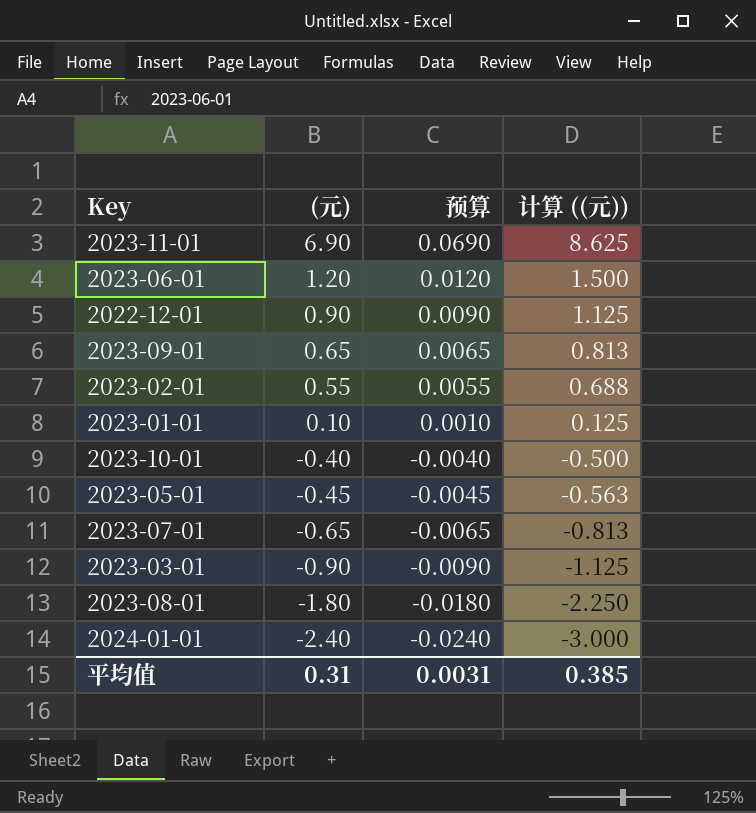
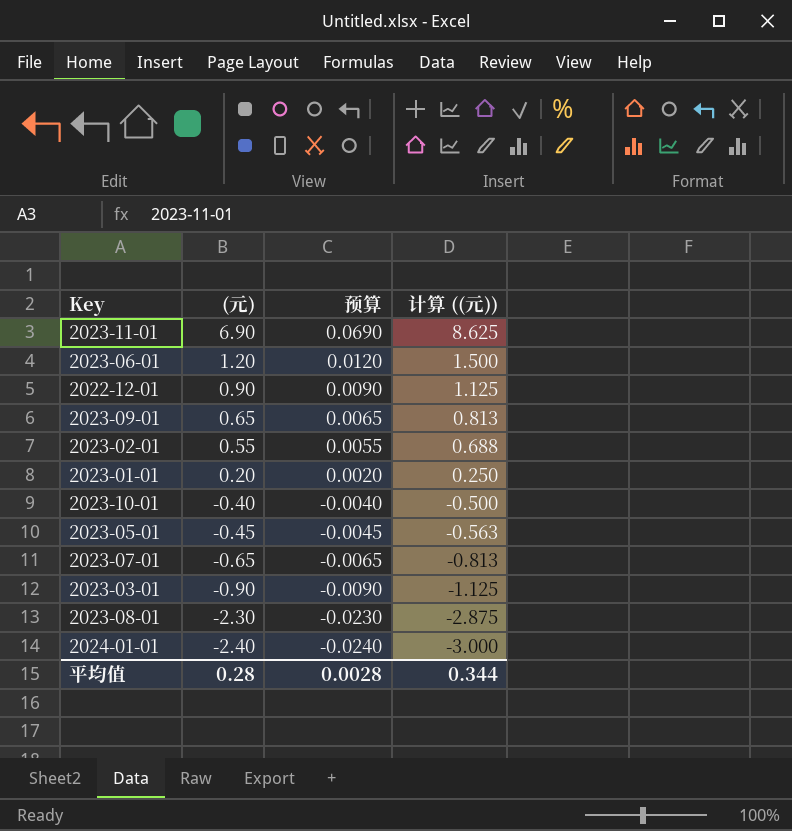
2023-01-01 | (元): 0.10 -> 0.20
2023-01-01 | 预算: 0.0010 -> 0.0020
2023-01-01 | 计算 ((元)): 0.125 -> 0.250
2023-08-01 | (元): -1.80 -> -2.30
2023-08-01 | 预算: -0.0180 -> -0.0230
2023-08-01 | 计算 ((元)): -2.250 -> -2.875
平均值 | (元): 0.31 -> 0.28
平均值 | 预算: 0.0031 -> 0.0028
平均值 | 计算 ((元)): 0.385 -> 0.344

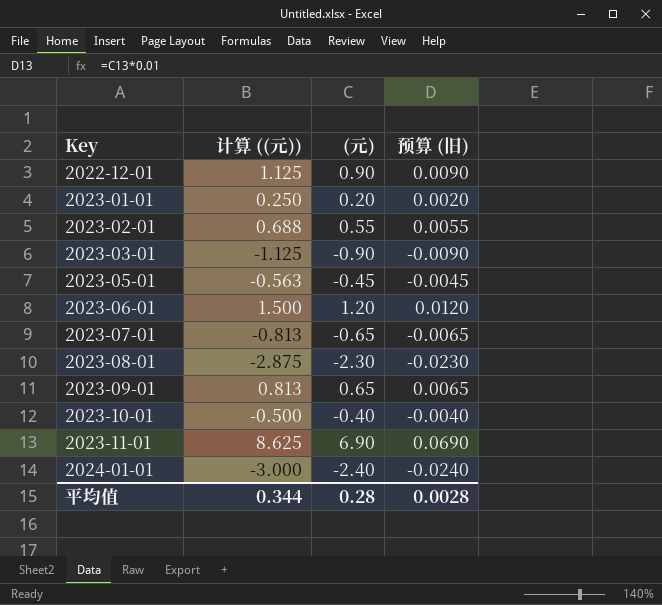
row order: (元) descending -> Key ascending
column 计算 ((元)) | position: 4 -> 2
column name: 预算 -> 预算 (旧)

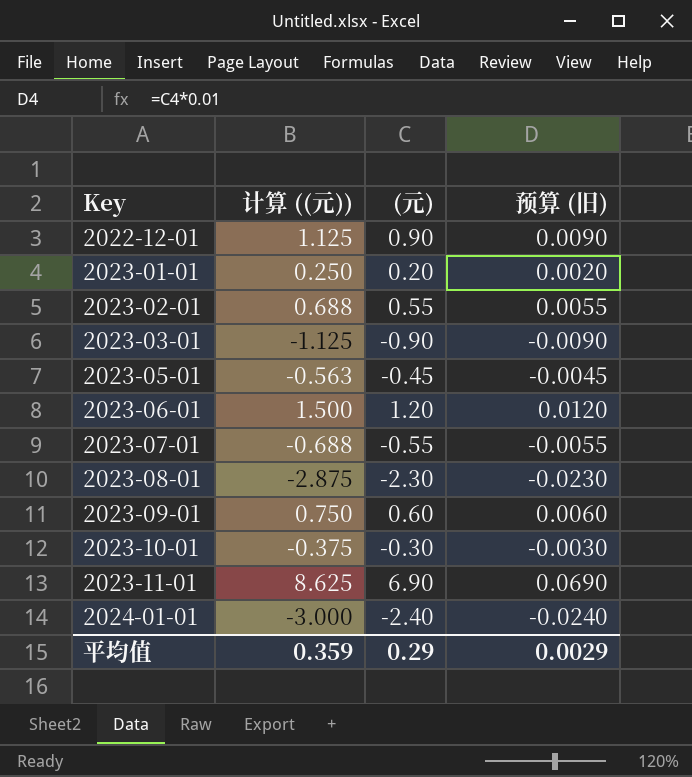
2023-07-01 | 计算 ((元)): -0.813 -> -0.688
2023-07-01 | (元): -0.65 -> -0.55
2023-07-01 | 预算 (旧): -0.0065 -> -0.0055
2023-09-01 | 计算 ((元)): 0.813 -> 0.750
2023-09-01 | (元): 0.65 -> 0.60
2023-09-01 | 预算 (旧): 0.0065 -> 0.0060
2023-10-01 | 计算 ((元)): -0.500 -> -0.375
2023-10-01 | (元): -0.40 -> -0.30
2023-10-01 | 预算 (旧): -0.0040 -> -0.0030
平均值 | 计算 ((元)): 0.344 -> 0.359
平均值 | (元): 0.28 -> 0.29
平均值 | 预算 (旧): 0.0028 -> 0.0029

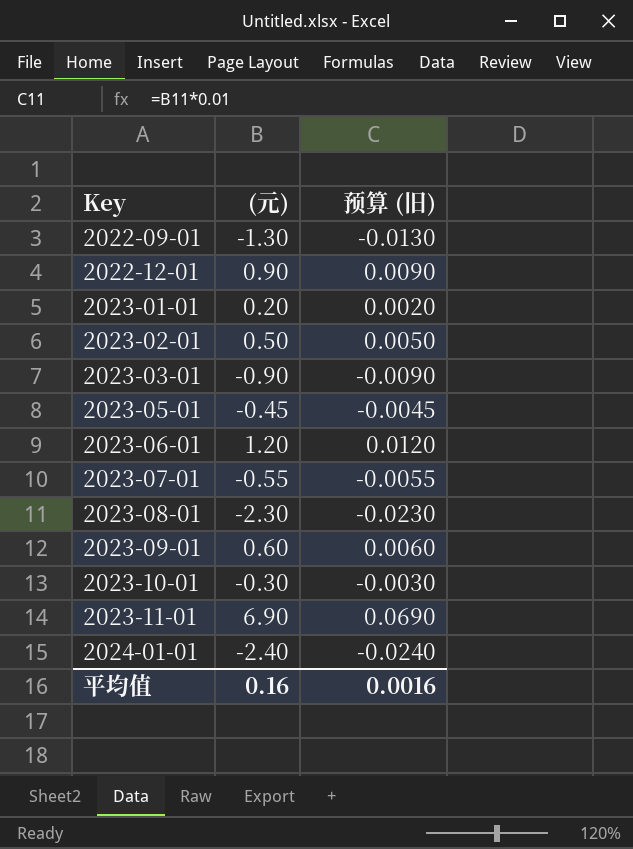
column 计算 ((元)) | formula: [(元)] * 1.25 -> none
row 2022-09-01: none -> -1.30 | -0.0130
2023-02-01 | (元): 0.55 -> 0.50
2023-02-01 | 预算 (旧): 0.0055 -> 0.0050
平均值 | (元): 0.29 -> 0.16
平均值 | 预算 (旧): 0.0029 -> 0.0016

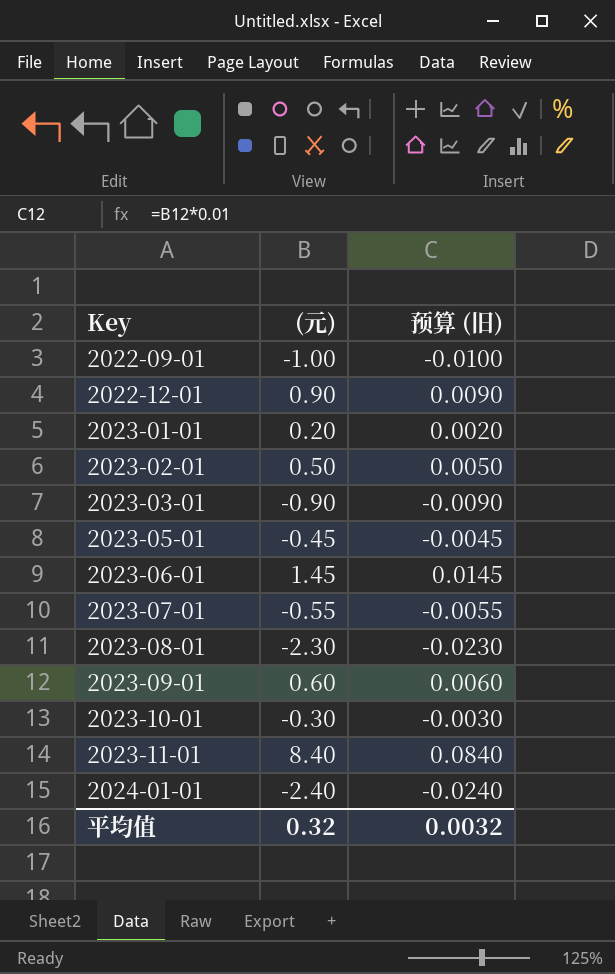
2022-09-01 | (元): -1.30 -> -1.00
2022-09-01 | 预算 (旧): -0.0130 -> -0.0100
2023-06-01 | (元): 1.20 -> 1.45
2023-06-01 | 预算 (旧): 0.0120 -> 0.0145
2023-11-01 | (元): 6.90 -> 8.40
2023-11-01 | 预算 (旧): 0.0690 -> 0.0840
平均值 | (元): 0.16 -> 0.32
平均值 | 预算 (旧): 0.0016 -> 0.0032

